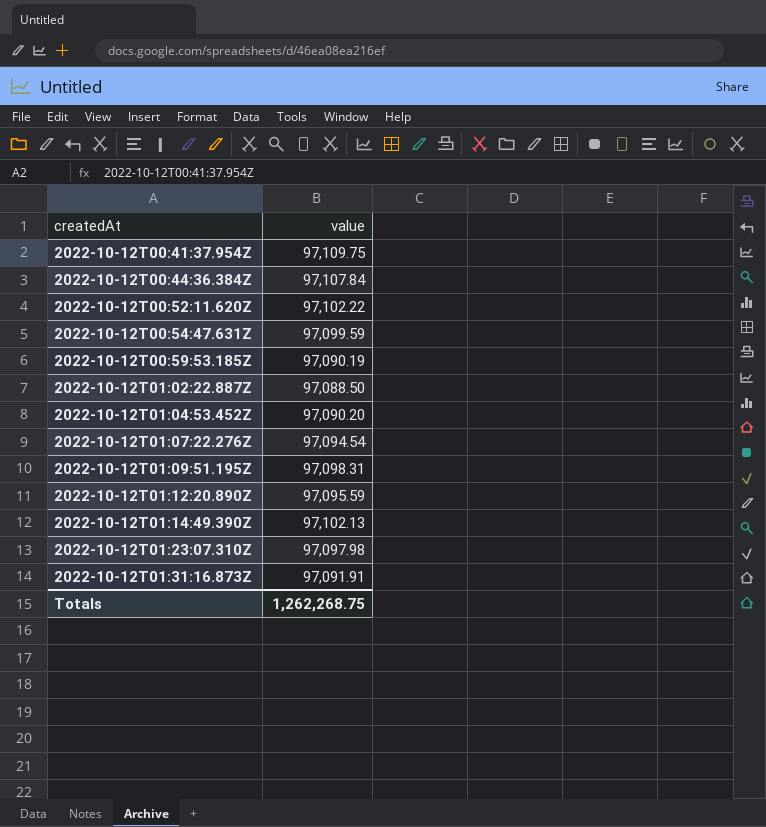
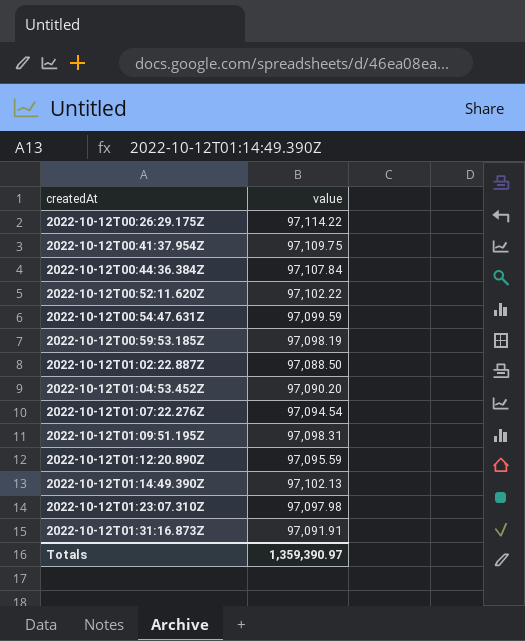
row 2022-10-12T00:26:29.175Z: none -> 97,114.22
2022-10-12T00:59:53.185Z | value: 97,090.19 -> 97,098.19
Totals | value: 1,262,268.75 -> 1,359,390.97

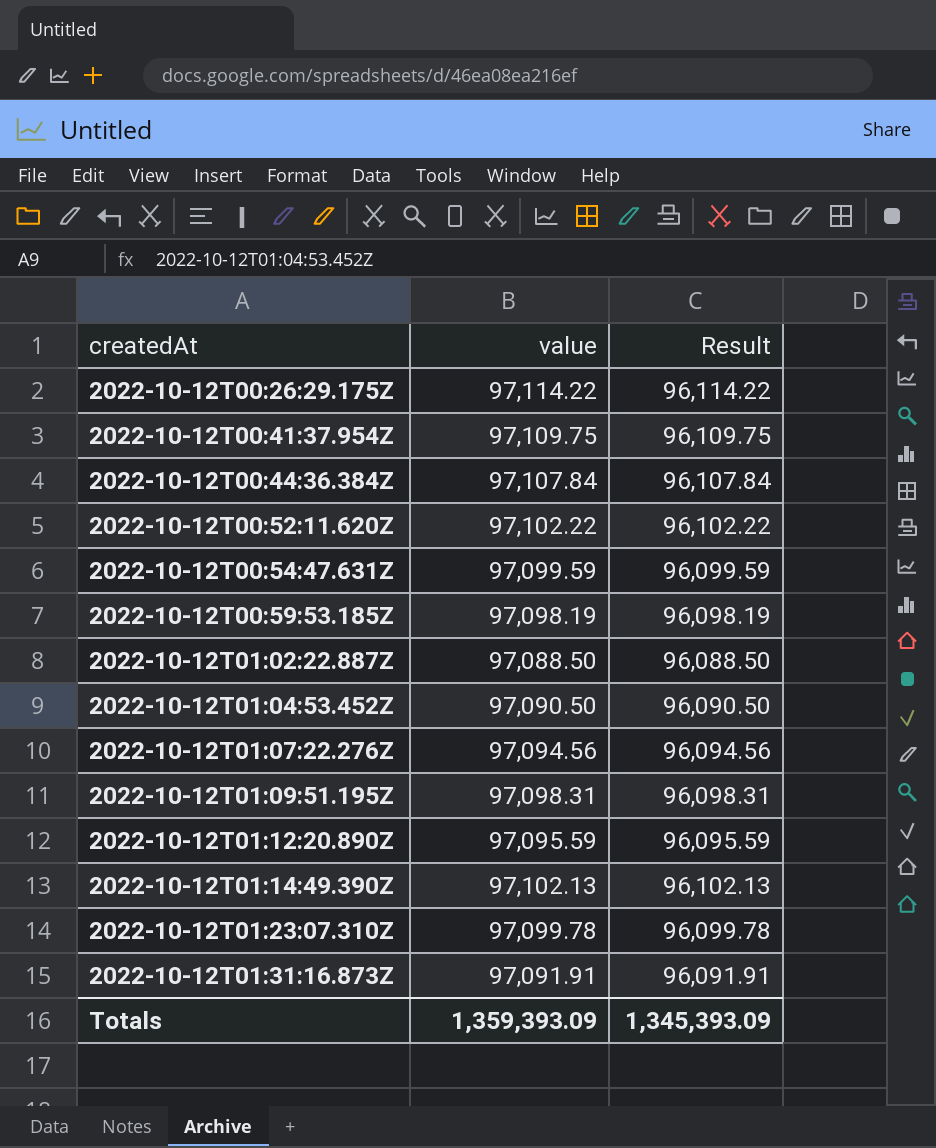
column Result | formula: none -> [value] - 1000
2022-10-12T01:04:53.452Z | value: 97,090.20 -> 97,090.50
2022-10-12T01:07:22.276Z | value: 97,094.54 -> 97,094.56
2022-10-12T01:23:07.310Z | value: 97,097.98 -> 97,099.78
Totals | value: 1,359,390.97 -> 1,359,393.09

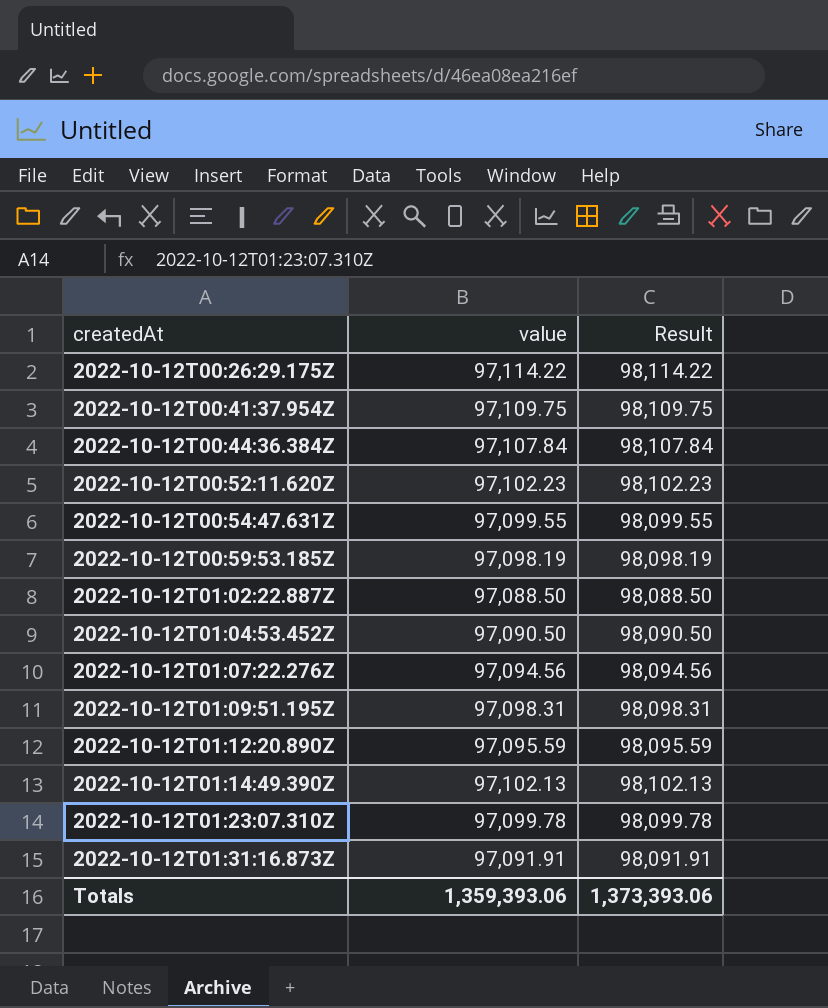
column Result | formula: [value] - 1000 -> [value] + 1000
2022-10-12T00:52:11.620Z | value: 97,102.22 -> 97,102.23
2022-10-12T00:54:47.631Z | value: 97,099.59 -> 97,099.55
Totals | value: 1,359,393.09 -> 1,359,393.06
Totals | Result: 1,345,393.09 -> 1,373,393.06

